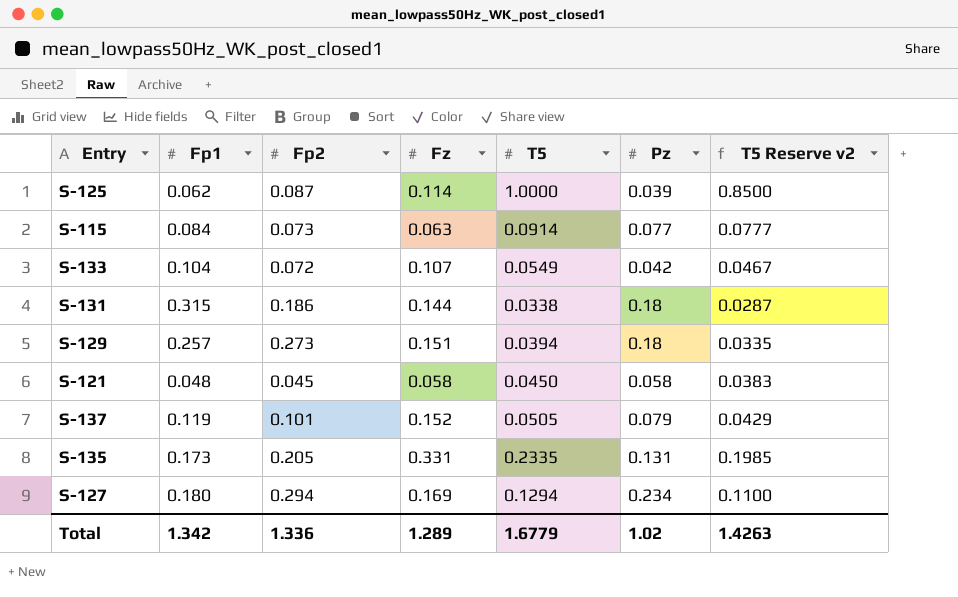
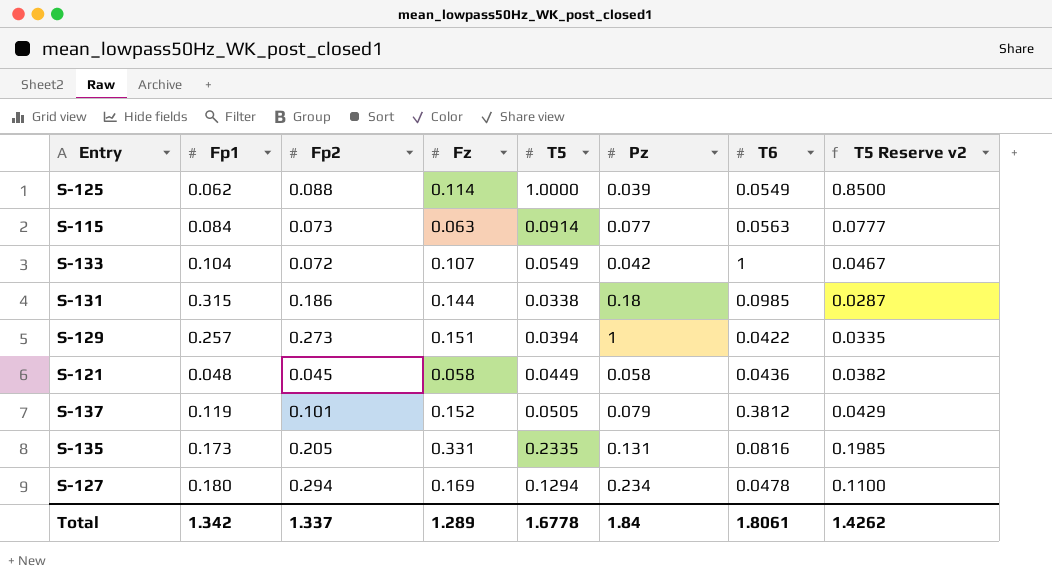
column T6 | position: none -> 7
S-125 | Fp2: 0.087 -> 0.088
S-129 | Pz: 0.18 -> 1
S-121 | T5: 0.0450 -> 0.0449
S-121 | T5 Reserve v2: 0.0383 -> 0.0382
Total | Fp2: 1.336 -> 1.337
Total | T5: 1.6779 -> 1.6778
Total | Pz: 1.02 -> 1.84
Total | T5 Reserve v2: 1.4263 -> 1.4262

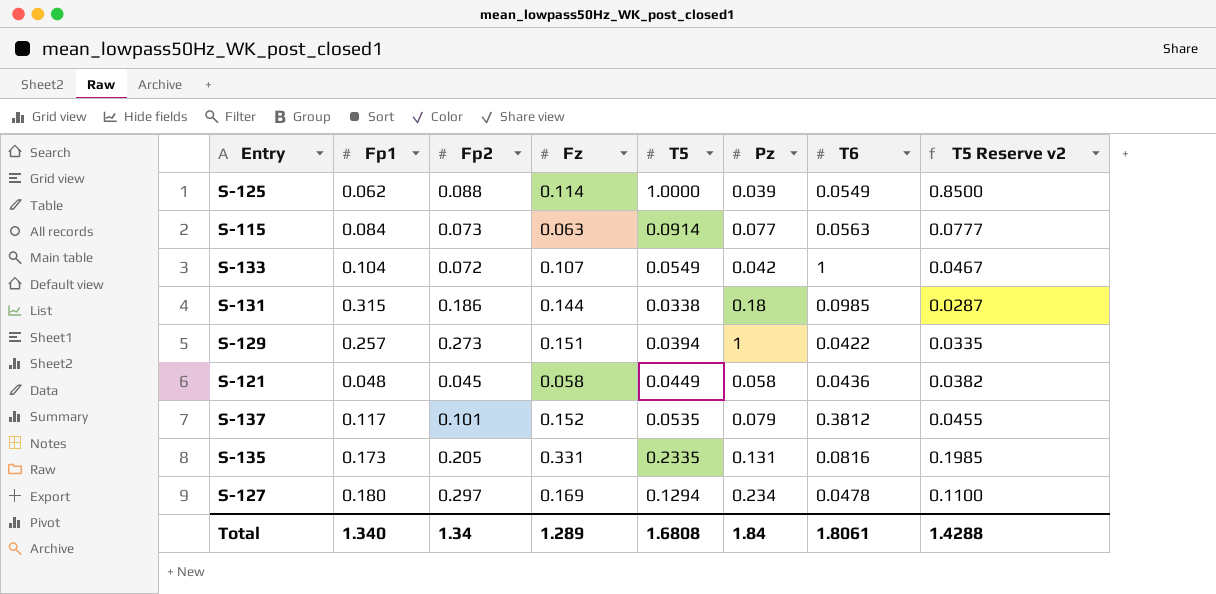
S-137 | Fp1: 0.119 -> 0.117
S-137 | T5: 0.0505 -> 0.0535
S-137 | T5 Reserve v2: 0.0429 -> 0.0455
S-127 | Fp2: 0.294 -> 0.297
Total | Fp1: 1.342 -> 1.340
Total | Fp2: 1.337 -> 1.34
Total | T5: 1.6778 -> 1.6808
Total | T5 Reserve v2: 1.4262 -> 1.4288

